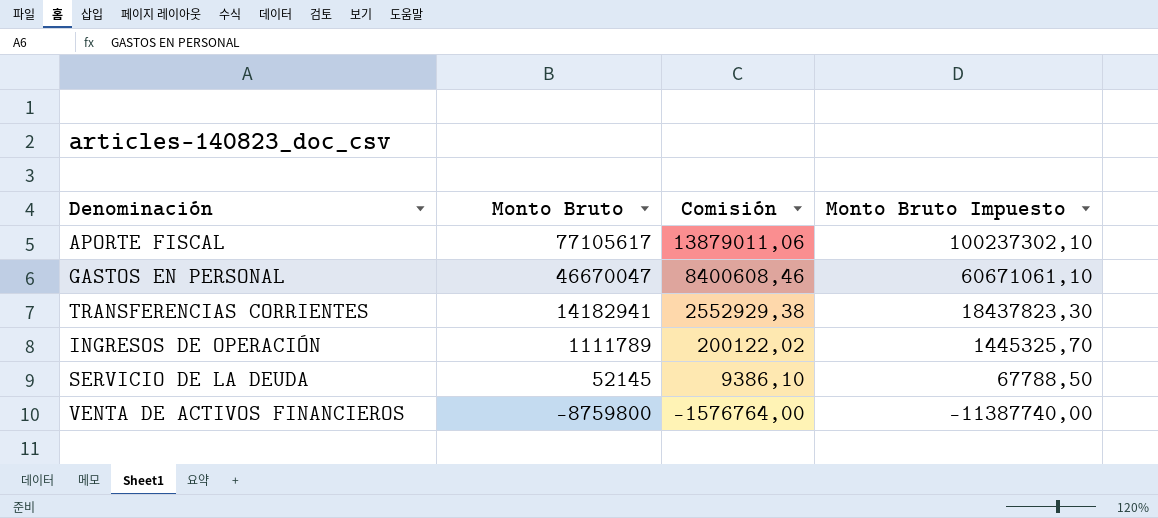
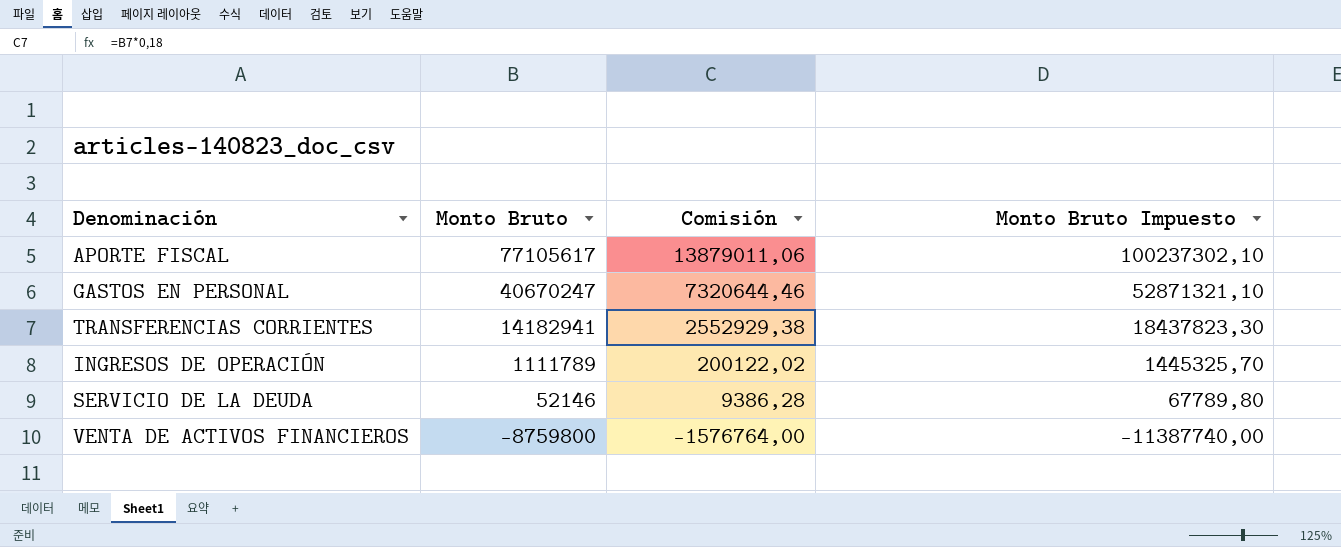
GASTOS EN PERSONAL | Monto Bruto: 46670047 -> 40670247
GASTOS EN PERSONAL | Comisión: 8400608,46 -> 7320644,46
GASTOS EN PERSONAL | Monto Bruto Impuesto: 60671061,10 -> 52871321,10
SERVICIO DE LA DEUDA | Monto Bruto: 52145 -> 52146
SERVICIO DE LA DEUDA | Comisión: 9386,10 -> 9386,28
SERVICIO DE LA DEUDA | Monto Bruto Impuesto: 67788,50 -> 67789,80

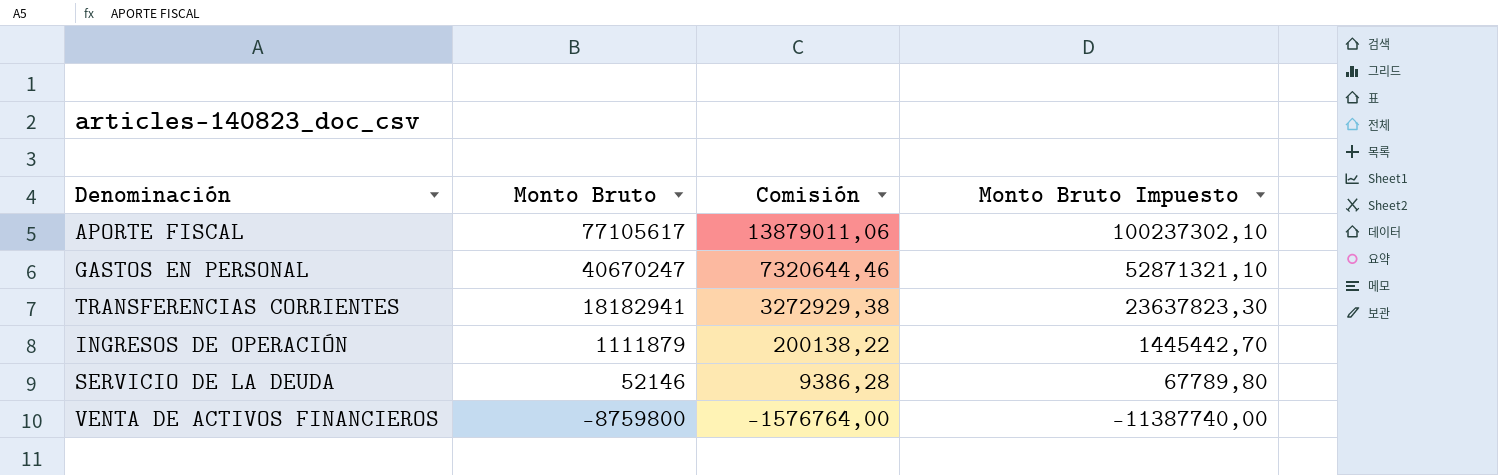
TRANSFERENCIAS CORRIENTES | Monto Bruto: 14182941 -> 18182941
TRANSFERENCIAS CORRIENTES | Comisión: 2552929,38 -> 3272929,38
TRANSFERENCIAS CORRIENTES | Monto Bruto Impuesto: 18437823,30 -> 23637823,30
INGRESOS DE OPERACIÓN | Monto Bruto: 1111789 -> 1111879
INGRESOS DE OPERACIÓN | Comisión: 200122,02 -> 200138,22
INGRESOS DE OPERACIÓN | Monto Bruto Impuesto: 1445325,70 -> 1445442,70

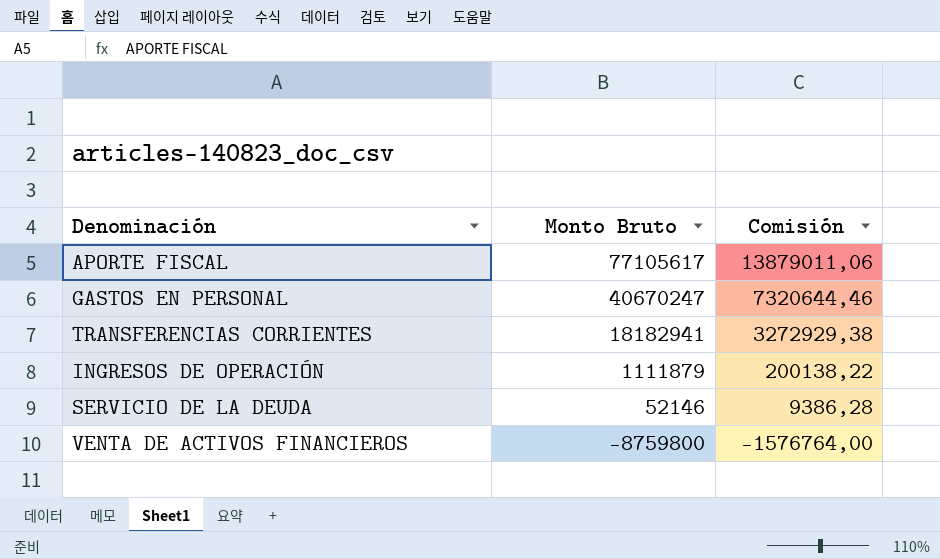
column Monto Bruto Impuesto | formula: [Monto Bruto] * 1,3 -> none

